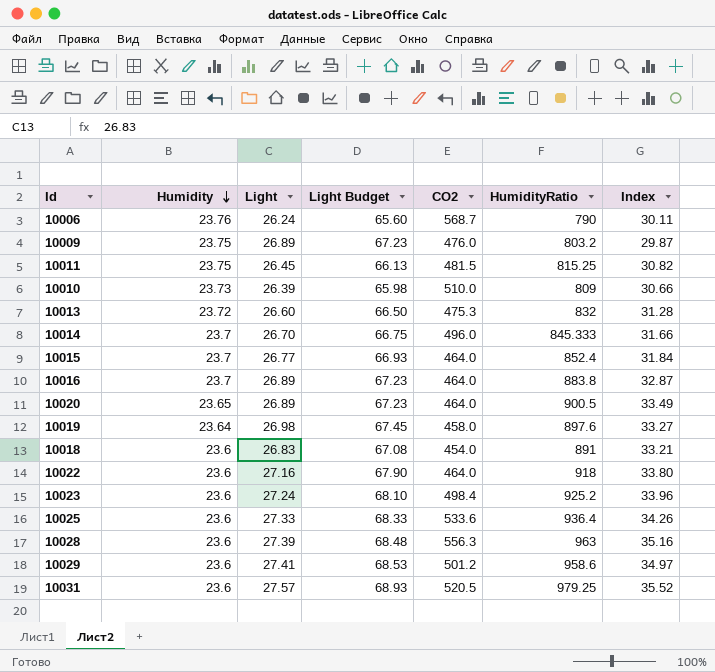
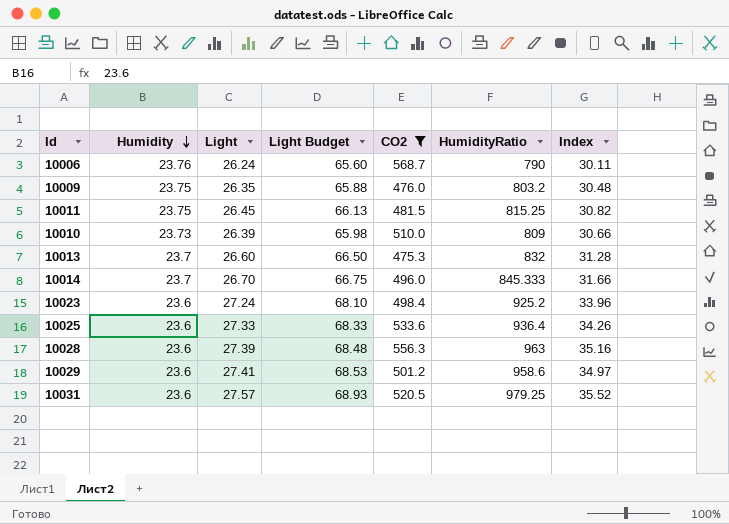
filter: none -> CO2 >= 475.3
10009 | Light: 26.89 -> 26.35
10009 | Light Budget: 67.23 -> 65.88
10009 | Index: 29.87 -> 30.48
10013 | Humidity: 23.72 -> 23.7

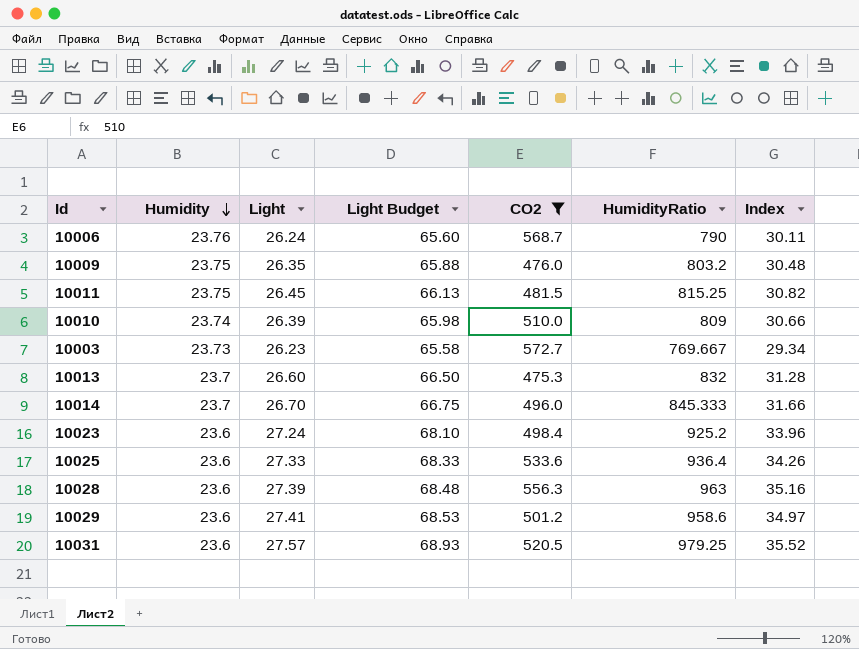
10010 | Humidity: 23.73 -> 23.74
row 10003: none -> 23.73 | 26.23 | 65.58 | 572.7 | 769.667 | 29.34

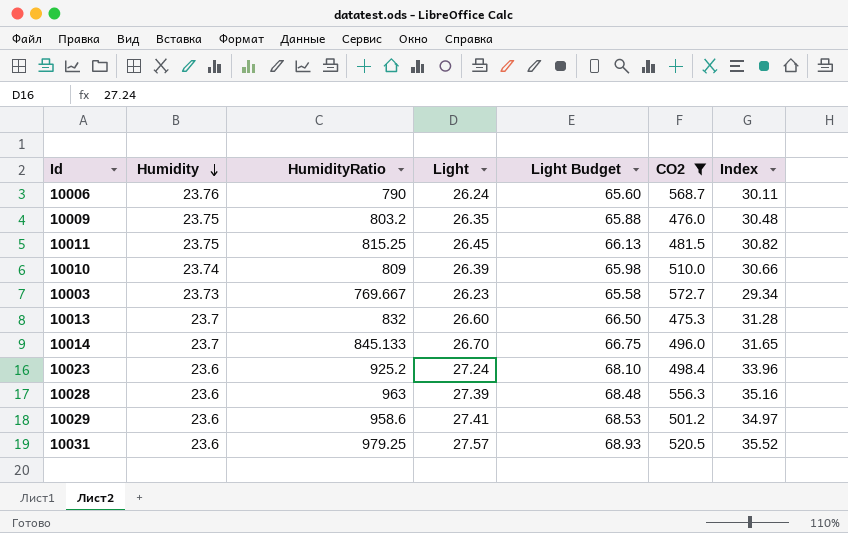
column HumidityRatio | position: 6 -> 3
row 10025: 23.6 | 27.33 | 68.33 | 533.6 | 936.4 | 34.26 -> none
10014 | HumidityRatio: 845.333 -> 845.133
10014 | Index: 31.66 -> 31.65

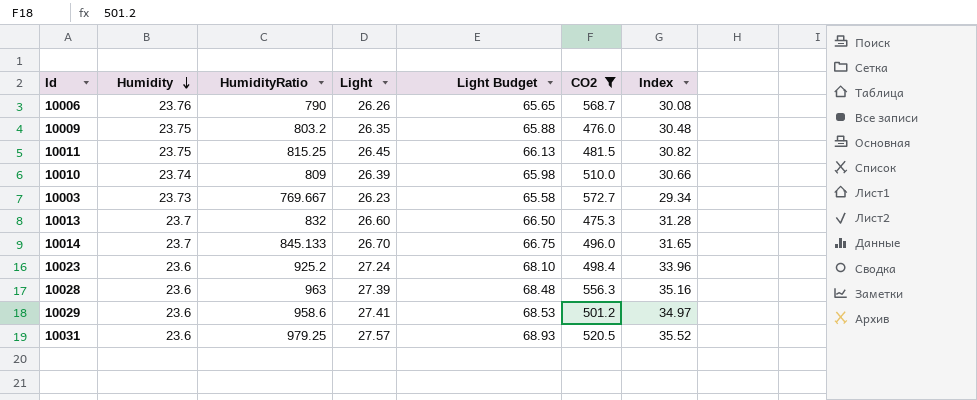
10006 | Light: 26.24 -> 26.26
10006 | Light Budget: 65.60 -> 65.65
10006 | Index: 30.11 -> 30.08

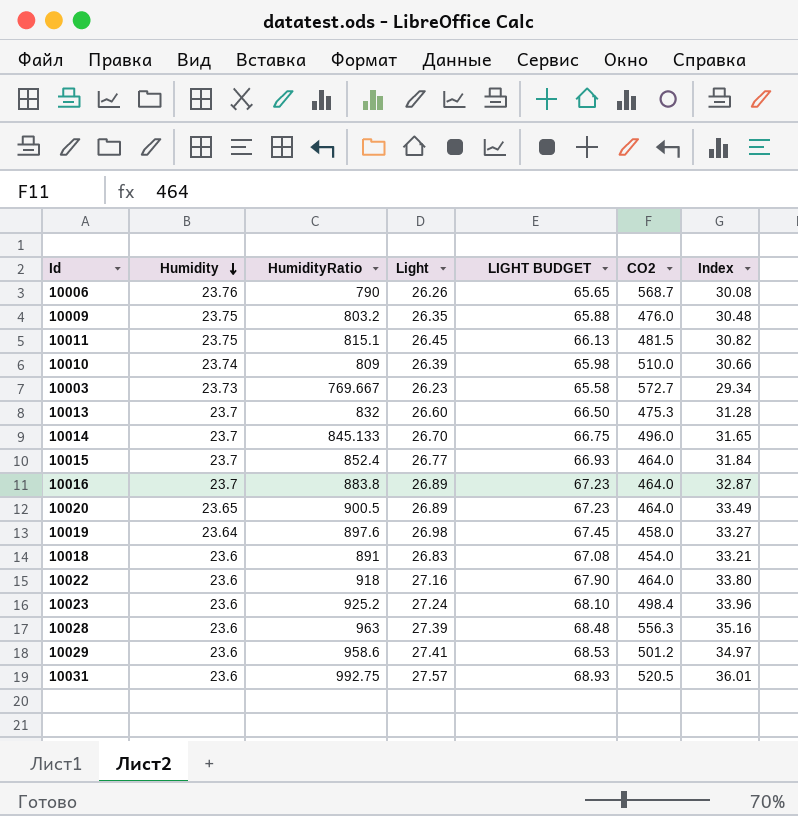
filter: CO2 >= 475.3 -> none
column name: Light Budget -> LIGHT BUDGET
10011 | HumidityRatio: 815.25 -> 815.1
10031 | HumidityRatio: 979.25 -> 992.75
10031 | Index: 35.52 -> 36.01

